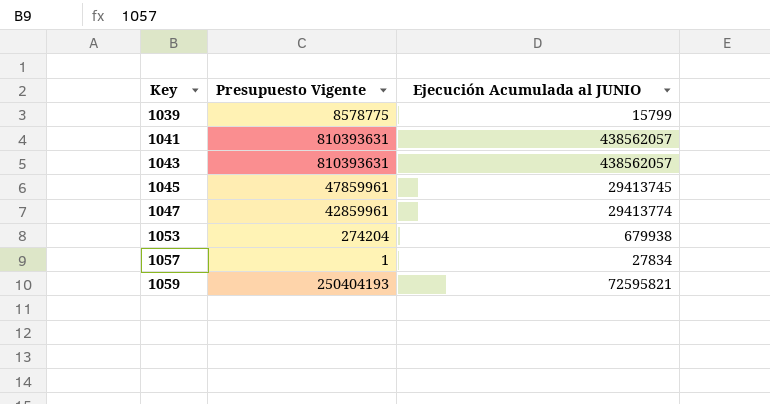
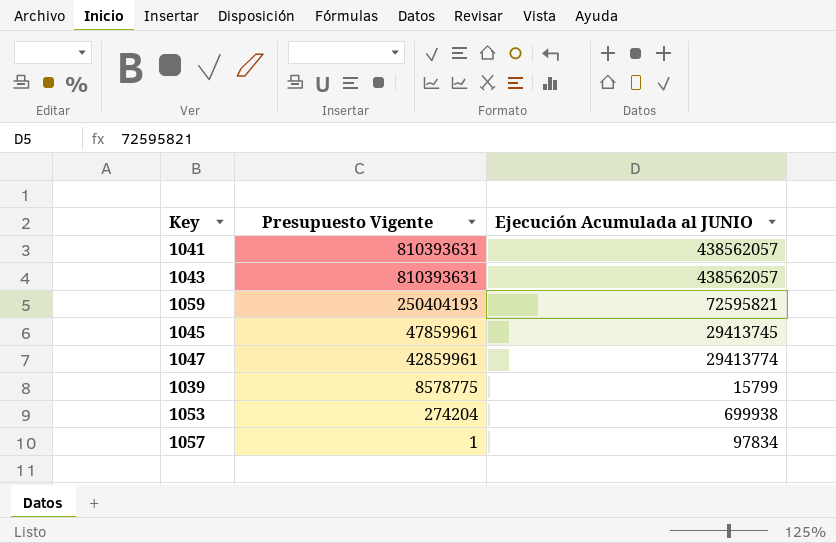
row order: Key ascending -> Presupuesto Vigente descending
1053 | Ejecución Acumulada al JUNIO: 679938 -> 699938
1057 | Ejecución Acumulada al JUNIO: 27834 -> 97834

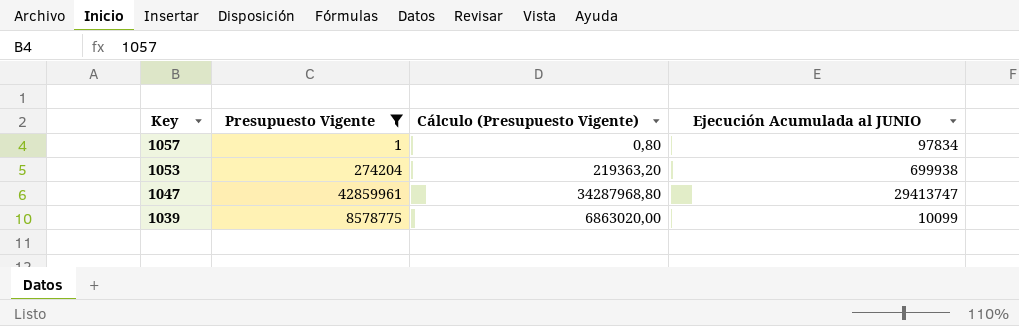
filter: none -> Presupuesto Vigente <= 42859961
row order: Presupuesto Vigente descending -> Key descending
column Cálculo (Presupuesto Vigente) | formula: none -> [Presupuesto Vigente] * 0,8
1047 | Ejecución Acumulada al JUNIO: 29413774 -> 29413747
1039 | Ejecución Acumulada al JUNIO: 15799 -> 10099

